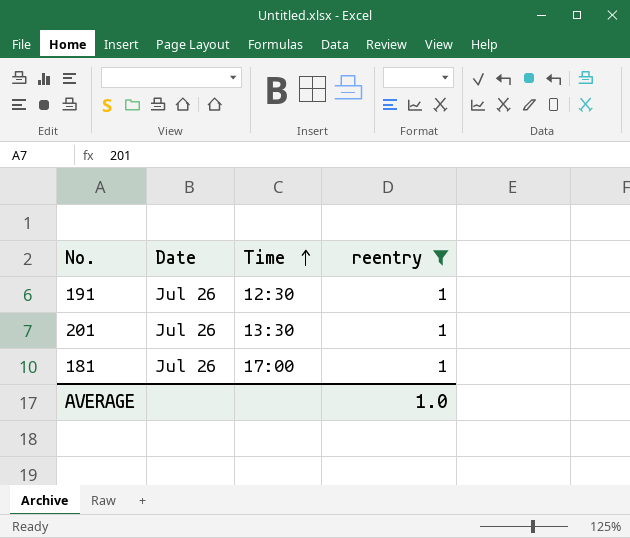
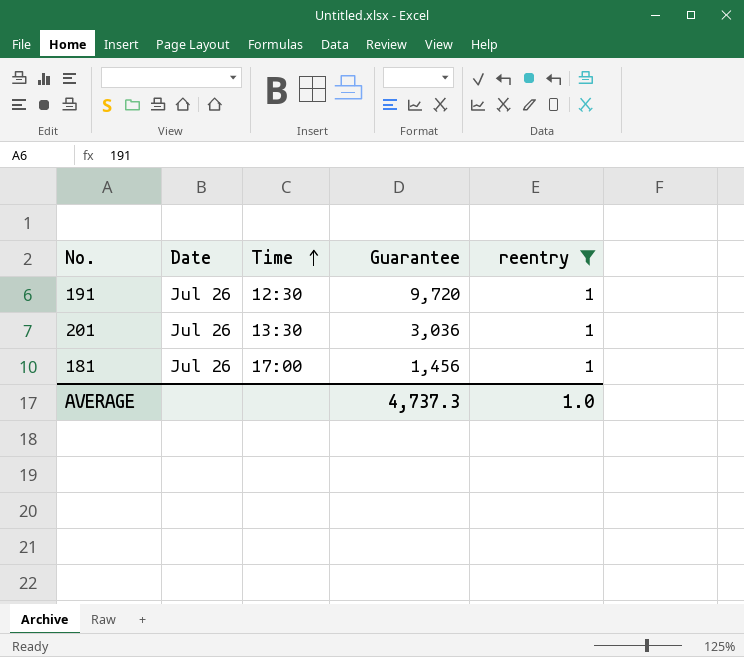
column Guarantee | position: none -> 4

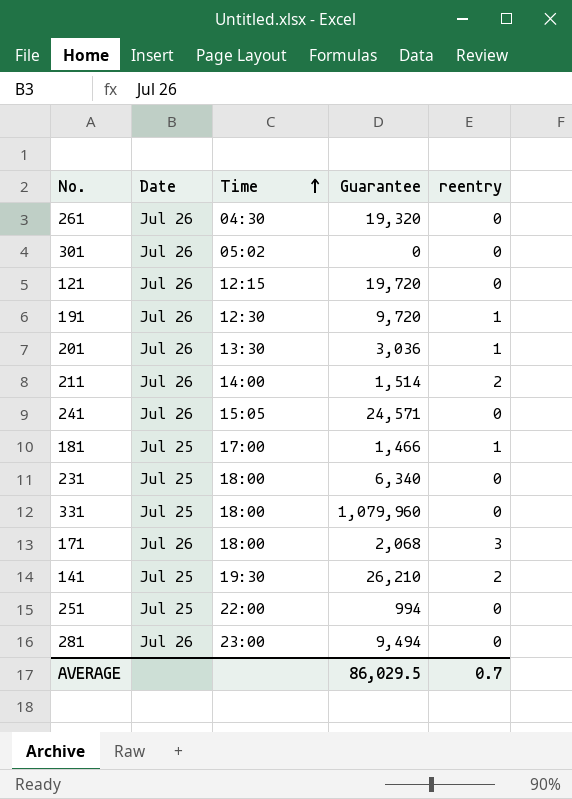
filter: reentry = 1 -> none
181 | Date: Jul 26 -> Jul 25
181 | Guarantee: 1,456 -> 1,466
AVERAGE | Guarantee: 4,737.3 -> 86,029.5
AVERAGE | reentry: 1.0 -> 0.7

